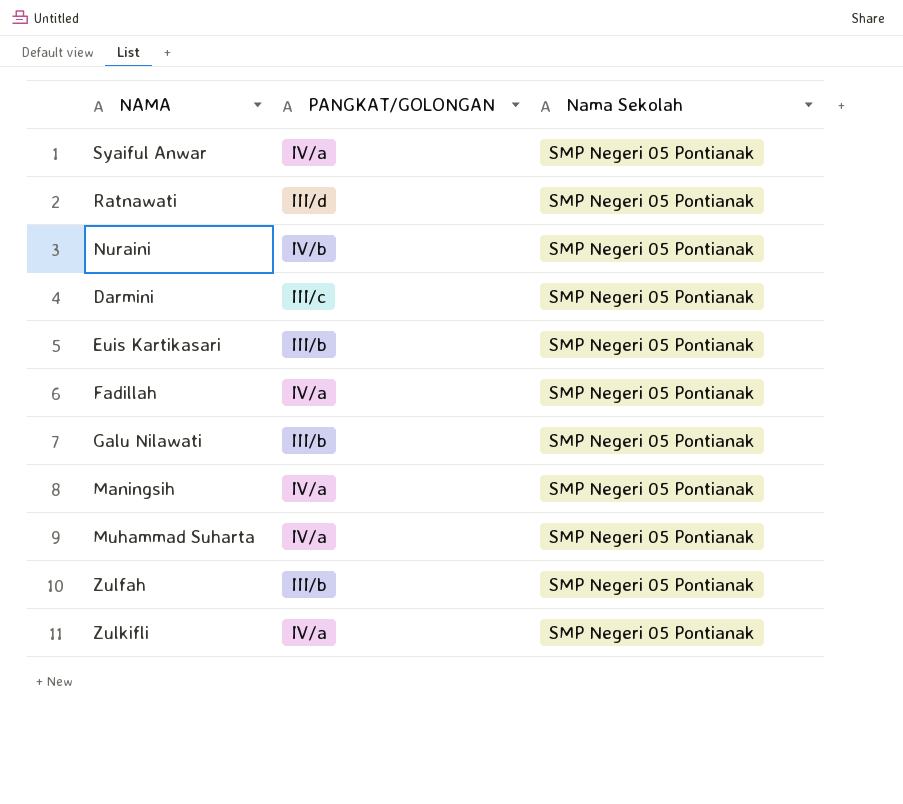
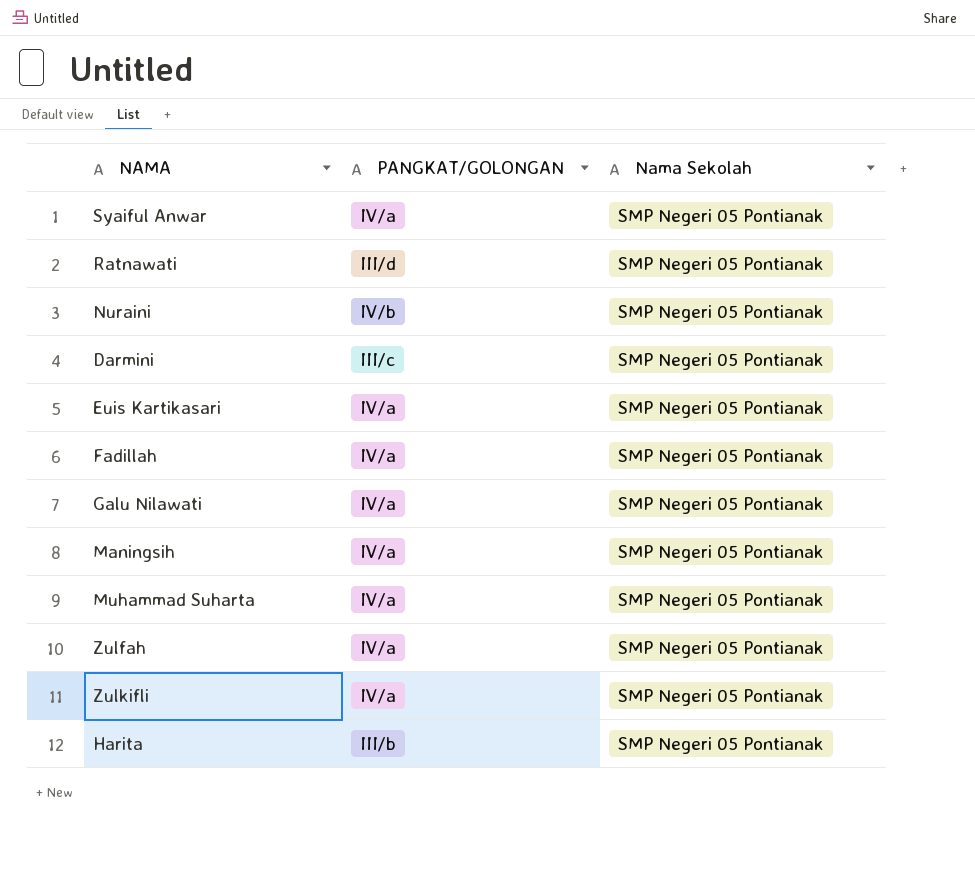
Euis Kartikasari | PANGKAT/GOLONGAN: III/b -> IV/a
Galu Nilawati | PANGKAT/GOLONGAN: III/b -> IV/a
Zulfah | PANGKAT/GOLONGAN: III/b -> IV/a
row Harita: none -> III/b | SMP Negeri 05 Pontianak

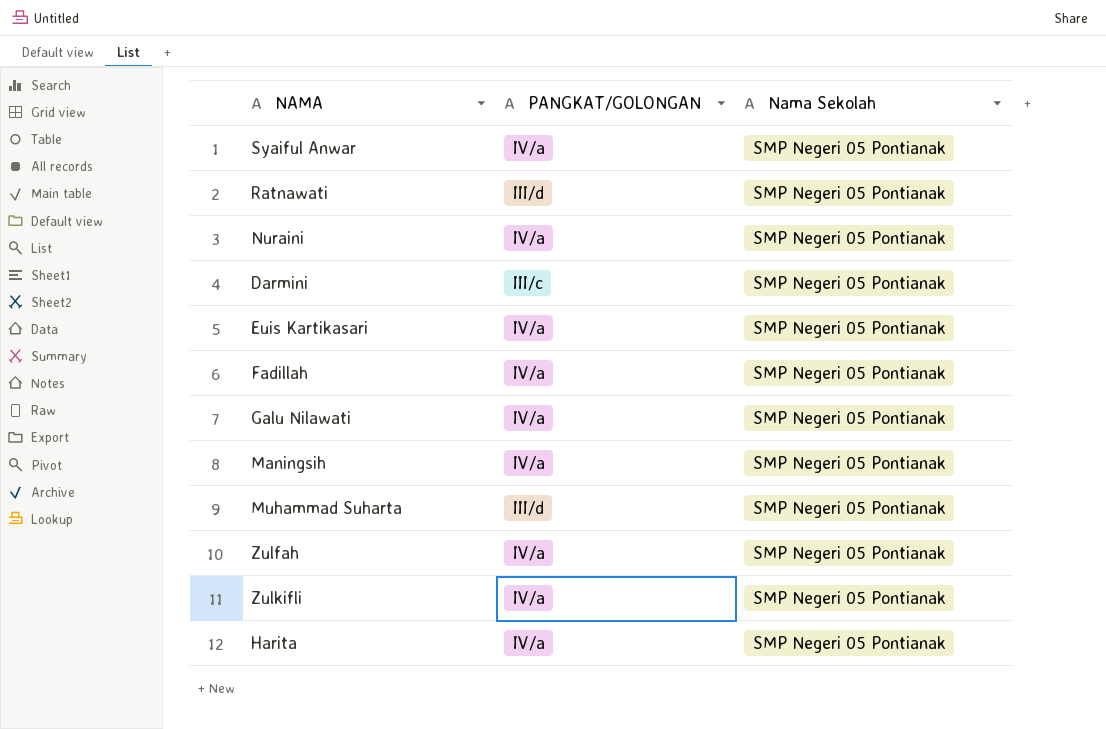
Nuraini | PANGKAT/GOLONGAN: IV/b -> IV/a
Muhammad Suharta | PANGKAT/GOLONGAN: IV/a -> III/d
Harita | PANGKAT/GOLONGAN: III/b -> IV/a

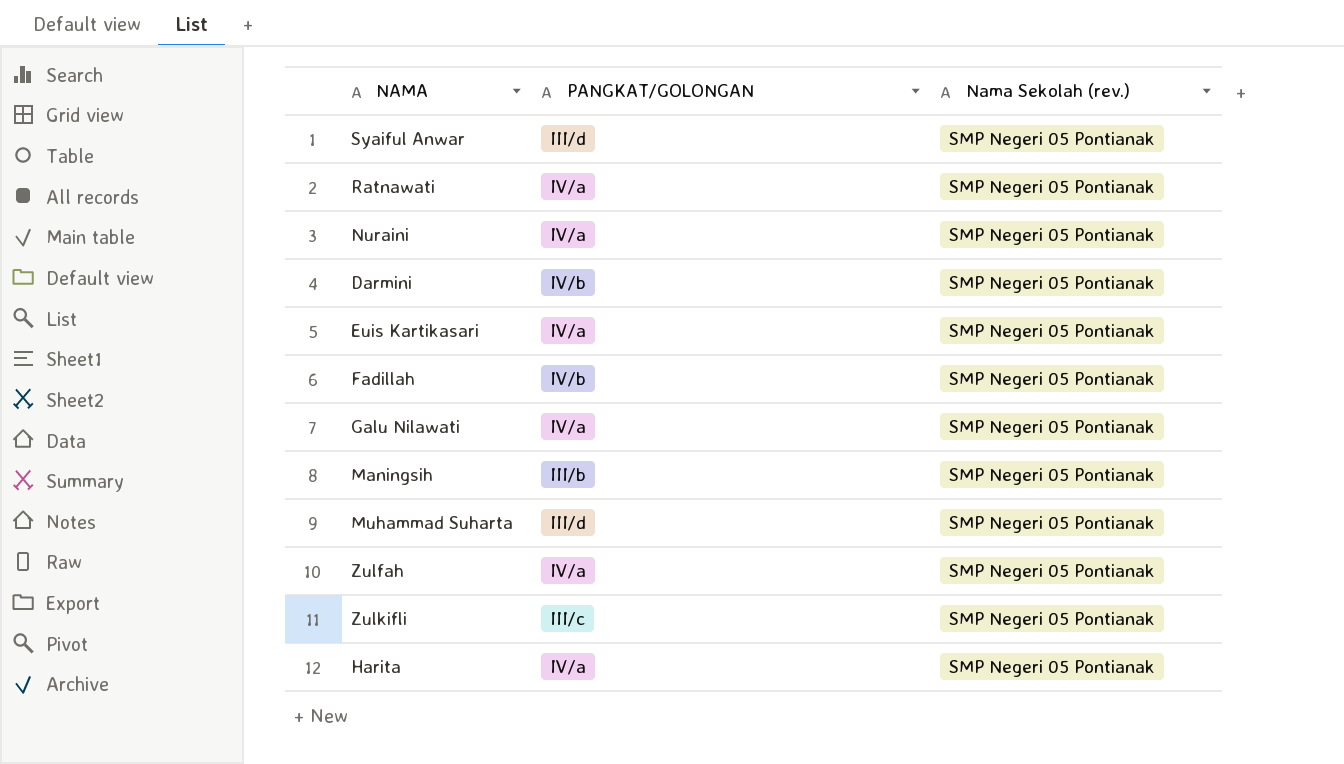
column name: Nama Sekolah -> Nama Sekolah (rev.)
Syaiful Anwar | PANGKAT/GOLONGAN: IV/a -> III/d
Ratnawati | PANGKAT/GOLONGAN: III/d -> IV/a
Darmini | PANGKAT/GOLONGAN: III/c -> IV/b
Fadillah | PANGKAT/GOLONGAN: IV/a -> IV/b
Maningsih | PANGKAT/GOLONGAN: IV/a -> III/b
Zulkifli | PANGKAT/GOLONGAN: IV/a -> III/c

